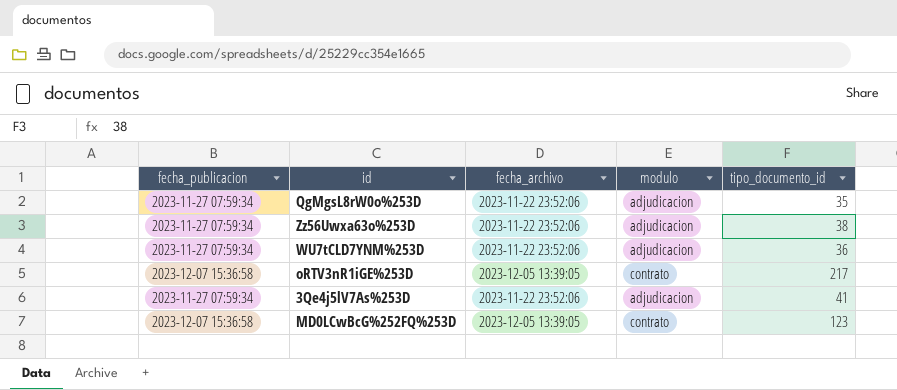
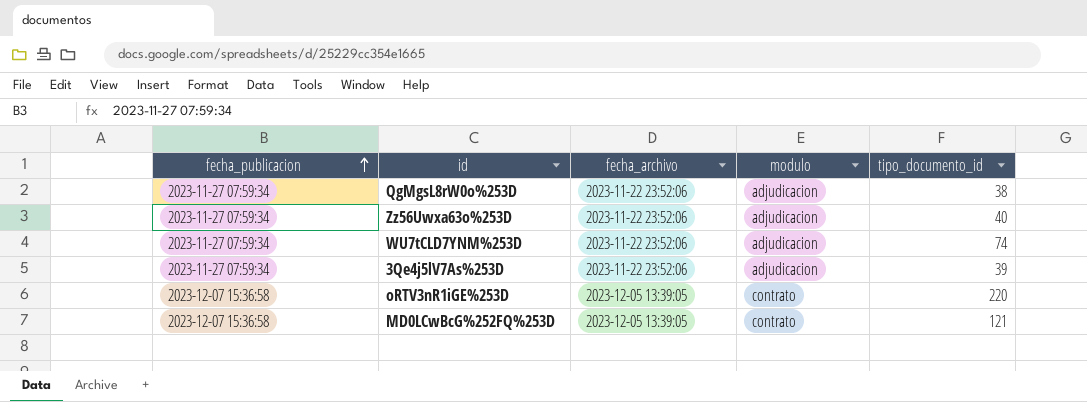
row order: none -> fecha_publicacion ascending
QgMgsL8rW0o%253D | tipo_documento_id: 35 -> 38
Zz56Uwxa63o%253D | tipo_documento_id: 38 -> 40
WU7tCLD7YNM%253D | tipo_documento_id: 36 -> 74
3Qe4j5lV7As%253D | tipo_documento_id: 41 -> 39
oRTV3nR1iGE%253D | tipo_documento_id: 217 -> 220
MD0LCwBcG%252FQ%253D | tipo_documento_id: 123 -> 121

